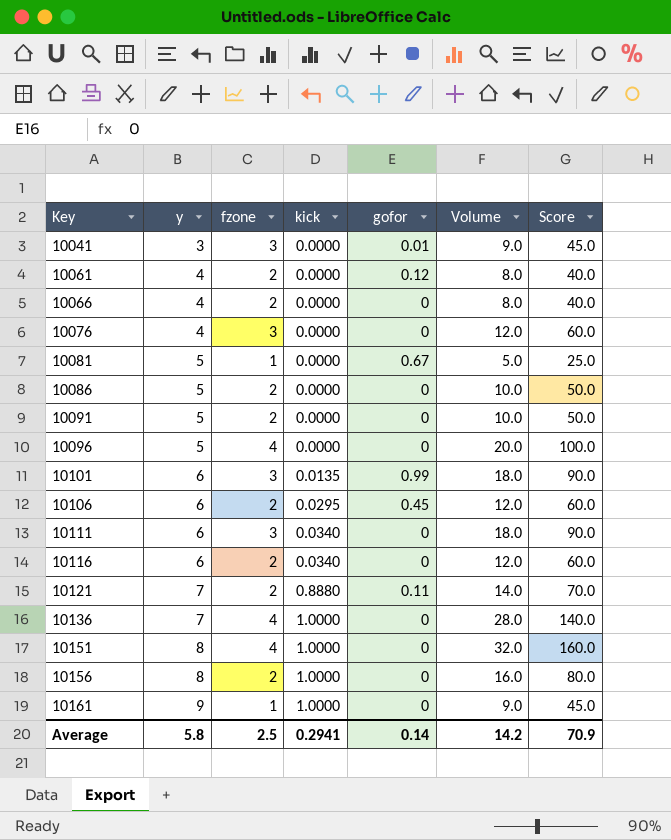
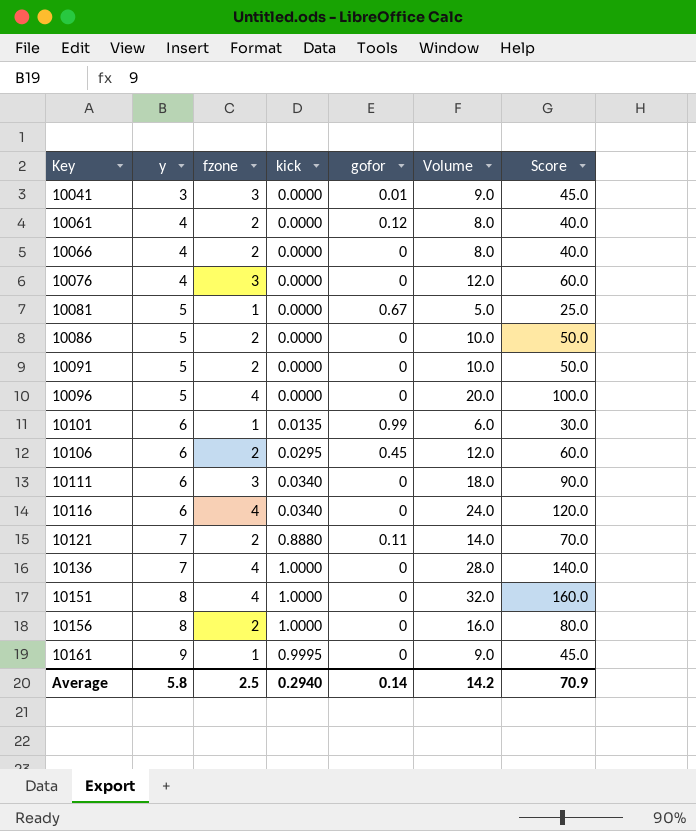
10101 | fzone: 3 -> 1
10101 | Volume: 18.0 -> 6.0
10101 | Score: 90.0 -> 30.0
10116 | fzone: 2 -> 4
10116 | Volume: 12.0 -> 24.0
10116 | Score: 60.0 -> 120.0
10161 | kick: 1.0000 -> 0.9995
Average | kick: 0.2941 -> 0.2940

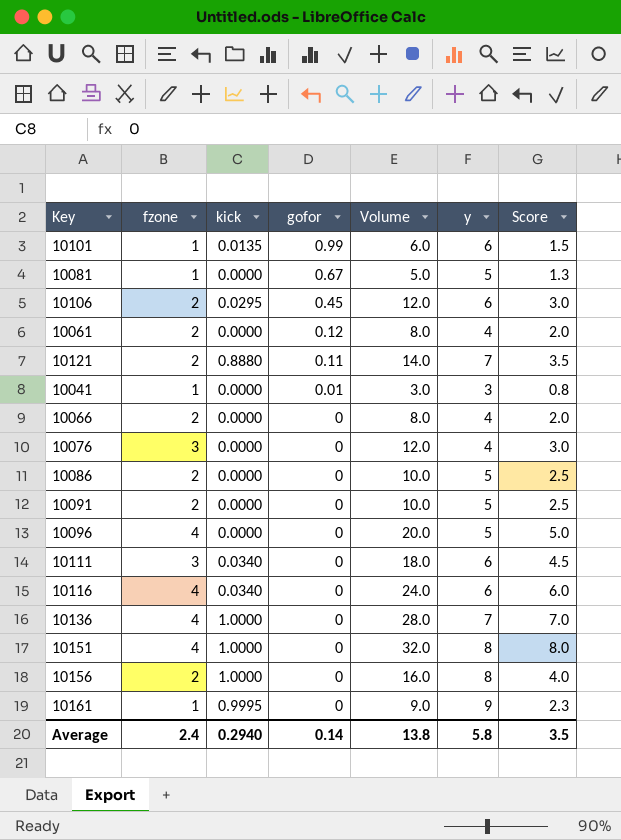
row order: Key ascending -> gofor descending
column y | position: 2 -> 6
column Score | formula: [Volume] * 5 -> [Volume] * 0.25
10041 | fzone: 3 -> 1
10041 | Volume: 9.0 -> 3.0
Average | fzone: 2.5 -> 2.4
Average | Volume: 14.2 -> 13.8
Average | Score: 70.9 -> 3.5

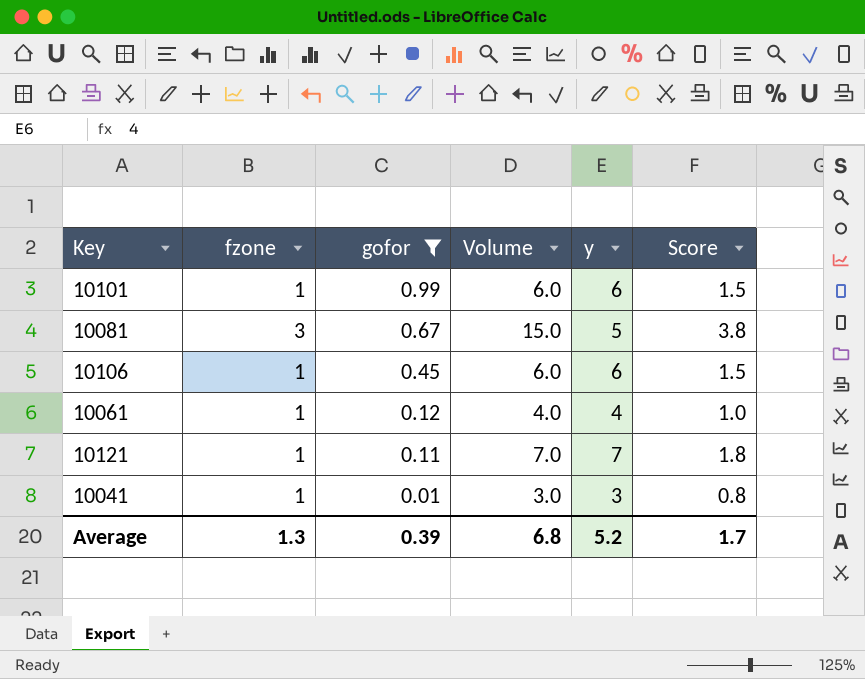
filter: none -> gofor != 0
column kick | position: 3 -> none
10081 | fzone: 1 -> 3
10081 | Volume: 5.0 -> 15.0
10081 | Score: 1.3 -> 3.8
10106 | fzone: 2 -> 1
10106 | Volume: 12.0 -> 6.0
10106 | Score: 3.0 -> 1.5
10061 | fzone: 2 -> 1
10061 | Volume: 8.0 -> 4.0
10061 | Score: 2.0 -> 1.0
10121 | fzone: 2 -> 1
10121 | Volume: 14.0 -> 7.0
10121 | Score: 3.5 -> 1.8
Average | fzone: 2.4 -> 1.3
Average | gofor: 0.14 -> 0.39
Average | Volume: 13.8 -> 6.8
Average | y: 5.8 -> 5.2
Average | Score: 3.5 -> 1.7

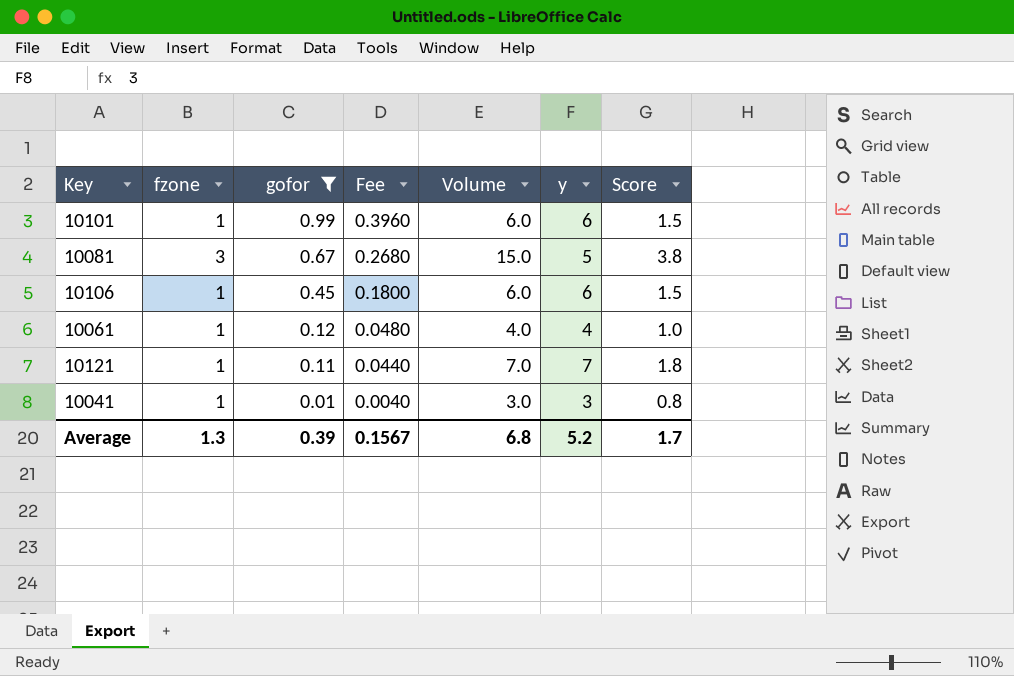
column Fee | formula: none -> [gofor] * 0.4

